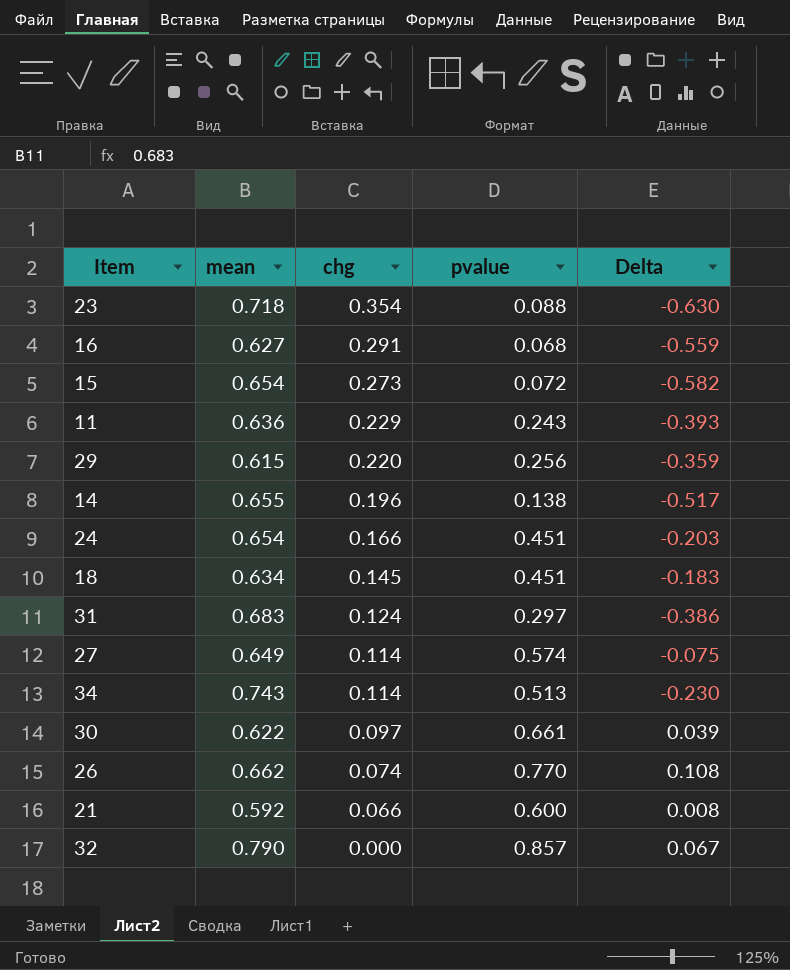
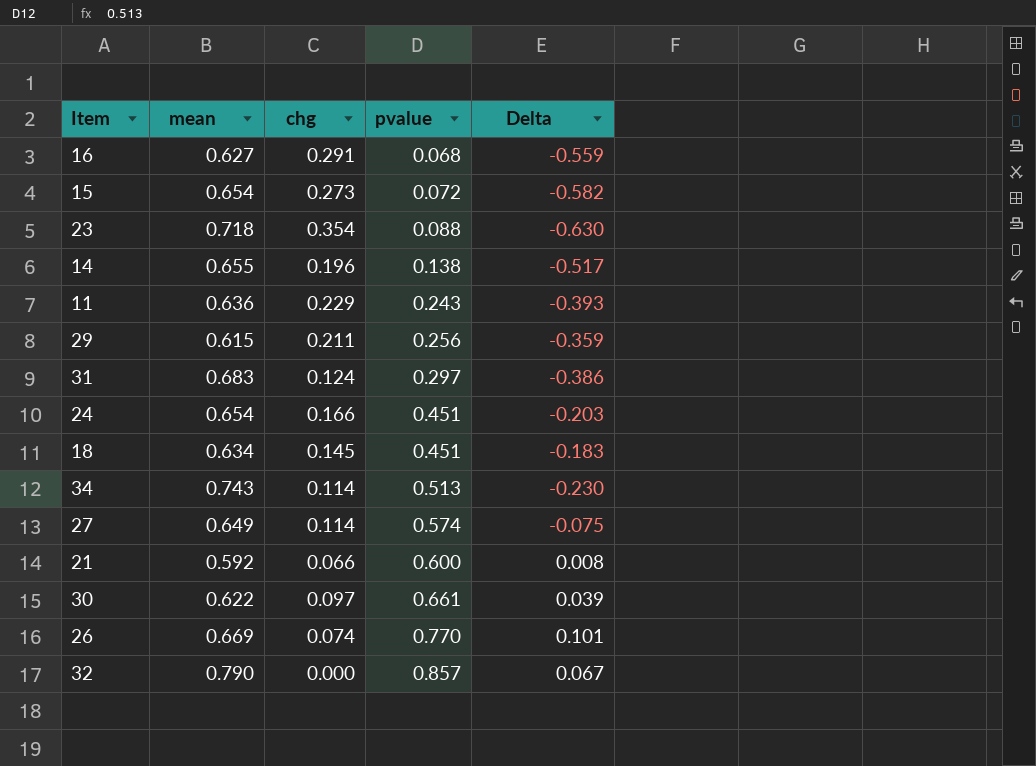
row order: chg descending -> pvalue ascending
29 | chg: 0.220 -> 0.211
26 | mean: 0.662 -> 0.669
26 | Delta: 0.108 -> 0.101

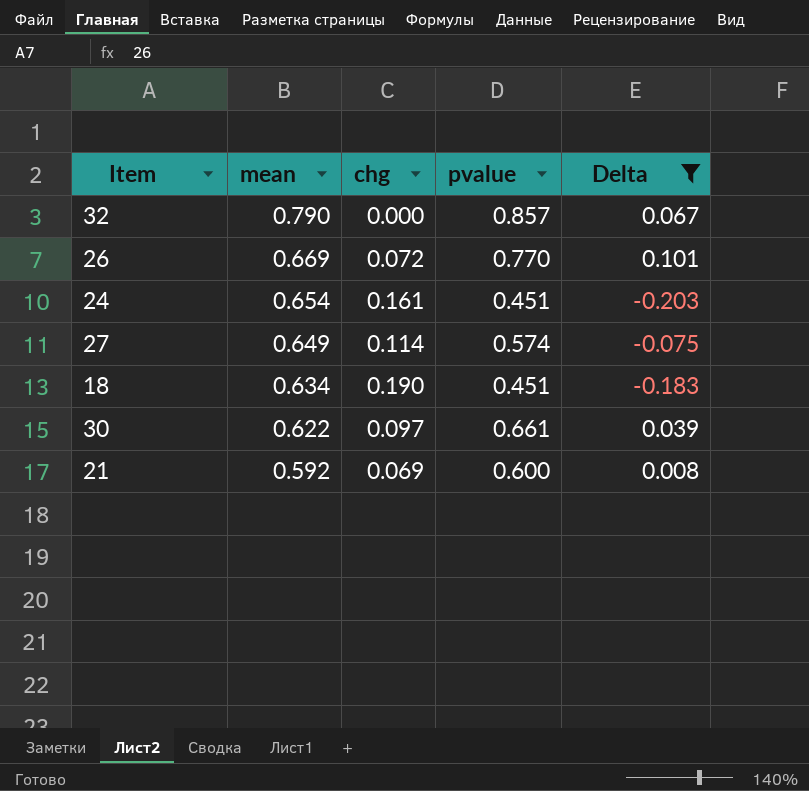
filter: none -> Delta >= -0.203
row order: pvalue ascending -> mean descending
26 | chg: 0.074 -> 0.072
24 | chg: 0.166 -> 0.161
18 | chg: 0.145 -> 0.190
21 | chg: 0.066 -> 0.069

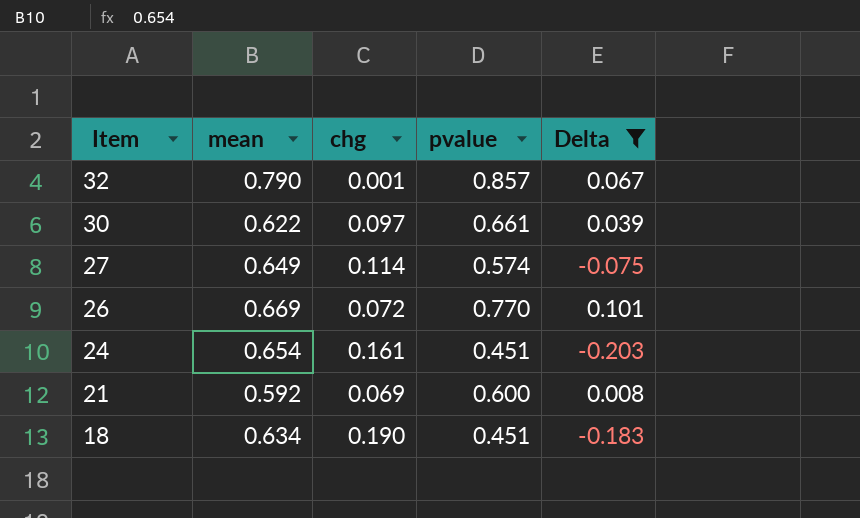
row order: mean descending -> Item descending
32 | chg: 0.000 -> 0.001

